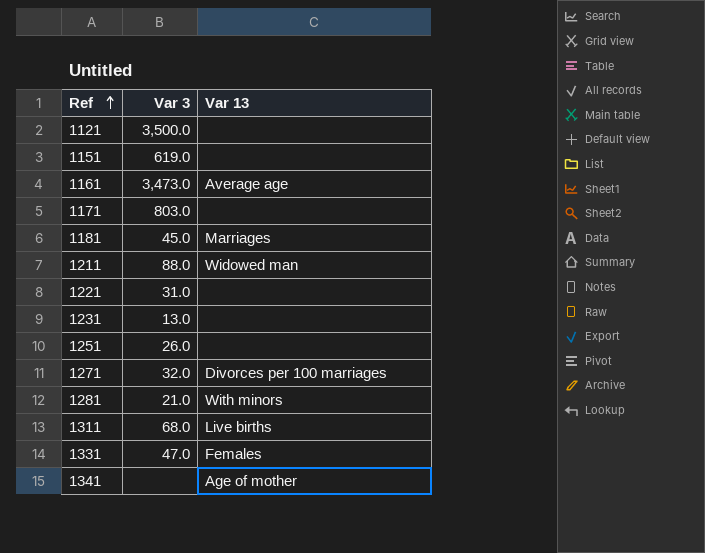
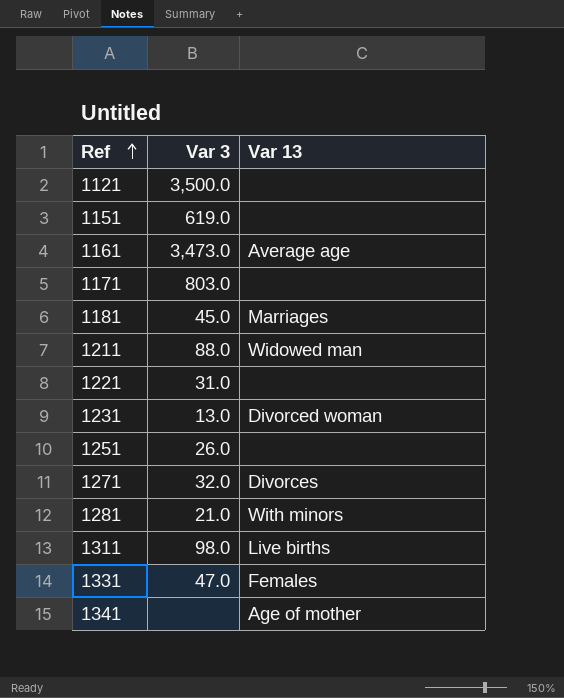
1231 | Var 13: none -> Divorced woman
1271 | Var 13: Divorces per 100 marriages -> Divorces
1311 | Var 3: 68.0 -> 98.0

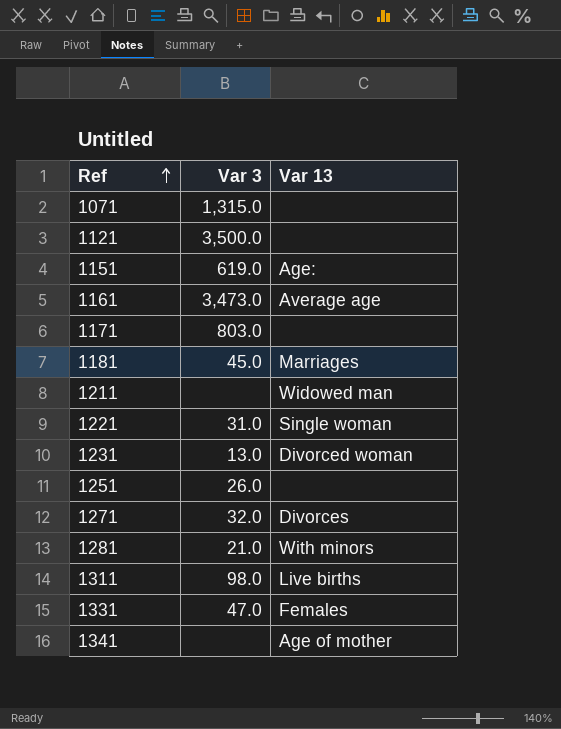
row 1071: none -> 1,315.0 | none
1151 | Var 13: none -> Age:
1211 | Var 3: 88.0 -> none
1221 | Var 13: none -> Single woman

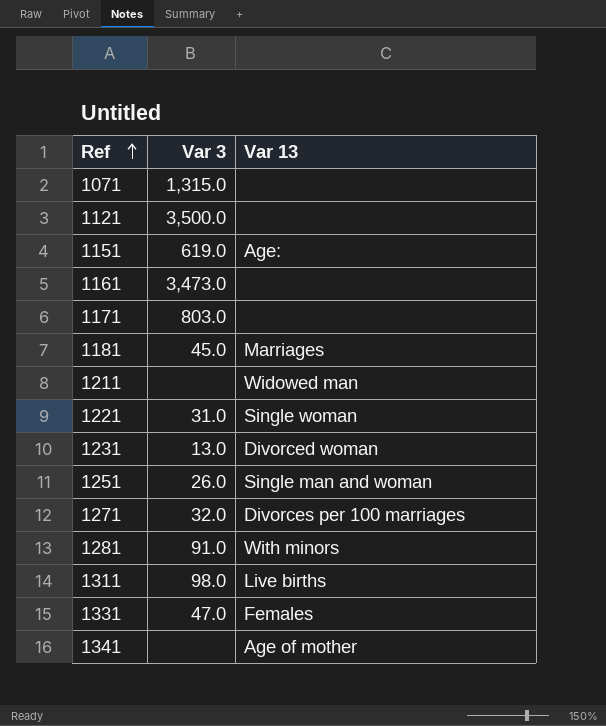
1161 | Var 13: Average age -> none
1251 | Var 13: none -> Single man and woman
1271 | Var 13: Divorces -> Divorces per 100 marriages
1281 | Var 3: 21.0 -> 91.0

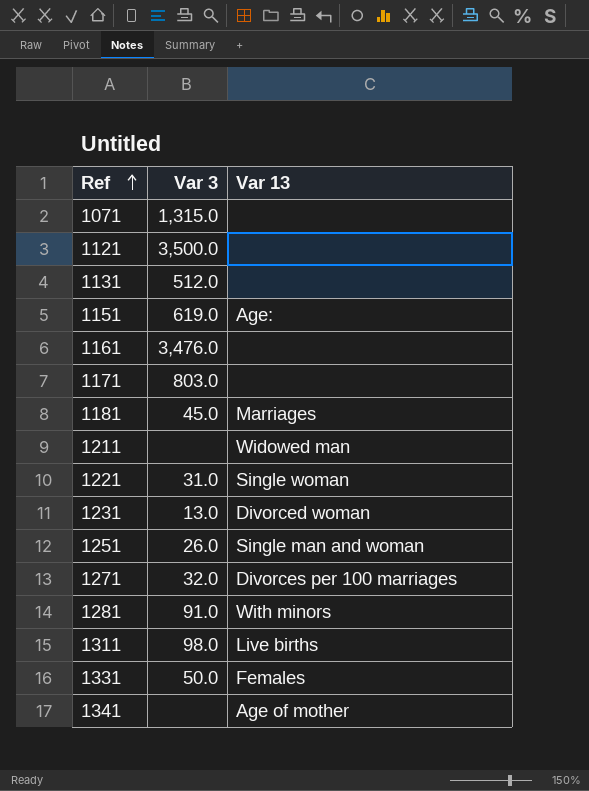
row 1131: none -> 512.0 | none
1161 | Var 3: 3,473.0 -> 3,476.0
1331 | Var 3: 47.0 -> 50.0

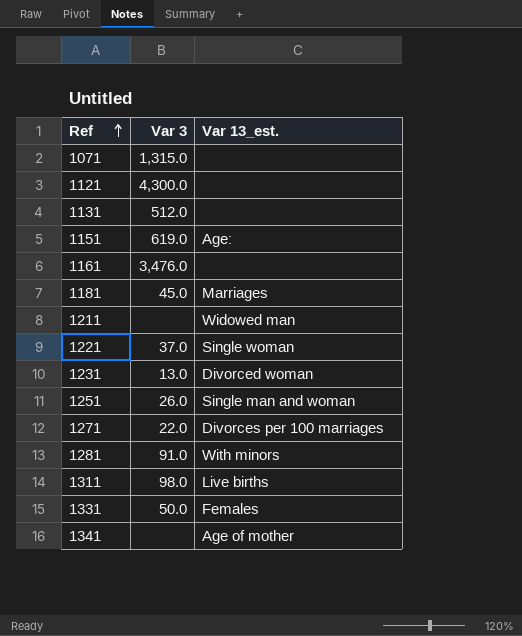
column name: Var 13 -> Var 13_est.
row 1171: 803.0 | none -> none
1121 | Var 3: 3,500.0 -> 4,300.0
1221 | Var 3: 31.0 -> 37.0
1271 | Var 3: 32.0 -> 22.0

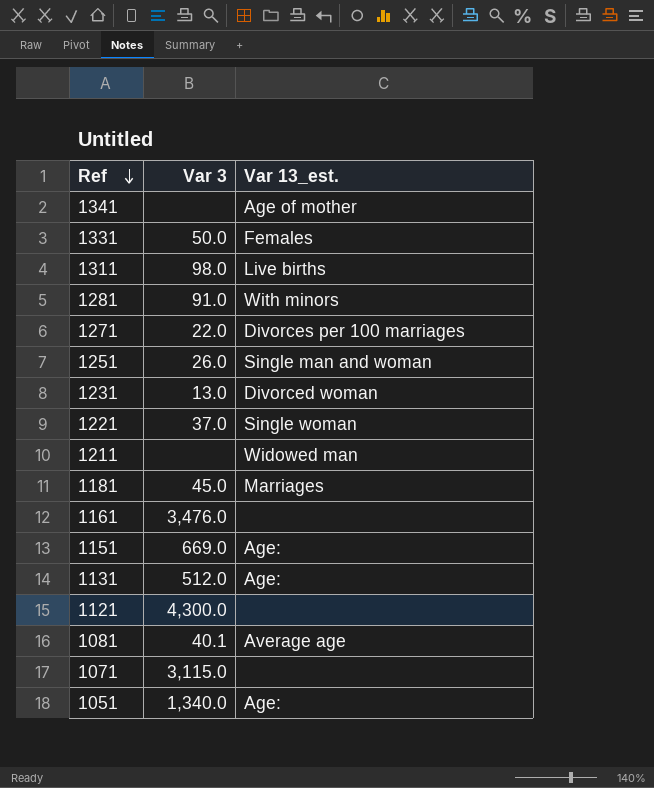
row order: Ref ascending -> Ref descending
1151 | Var 3: 619.0 -> 669.0
1131 | Var 13_est.: none -> Age:
row 1081: none -> 40.1 | Average age
1071 | Var 3: 1,315.0 -> 3,115.0
row 1051: none -> 1,340.0 | Age:

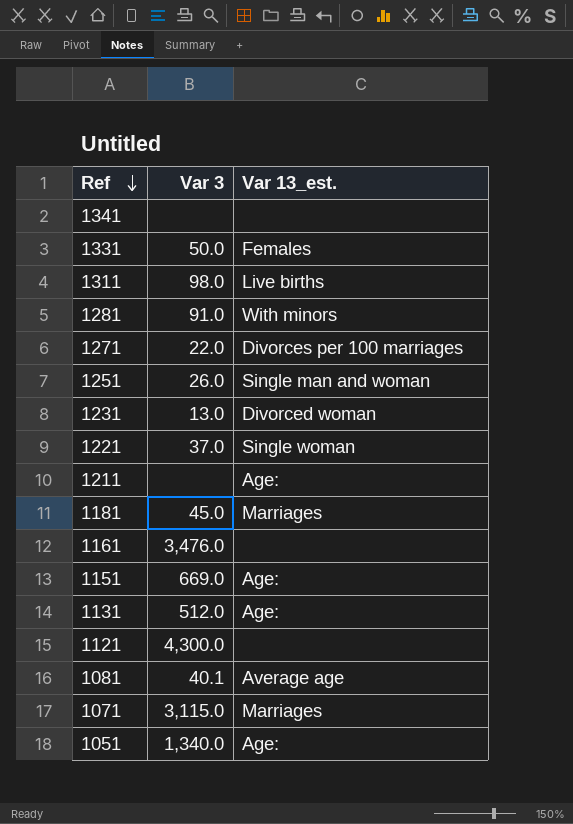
1341 | Var 13_est.: Age of mother -> none
1211 | Var 13_est.: Widowed man -> Age:
1071 | Var 13_est.: none -> Marriages

